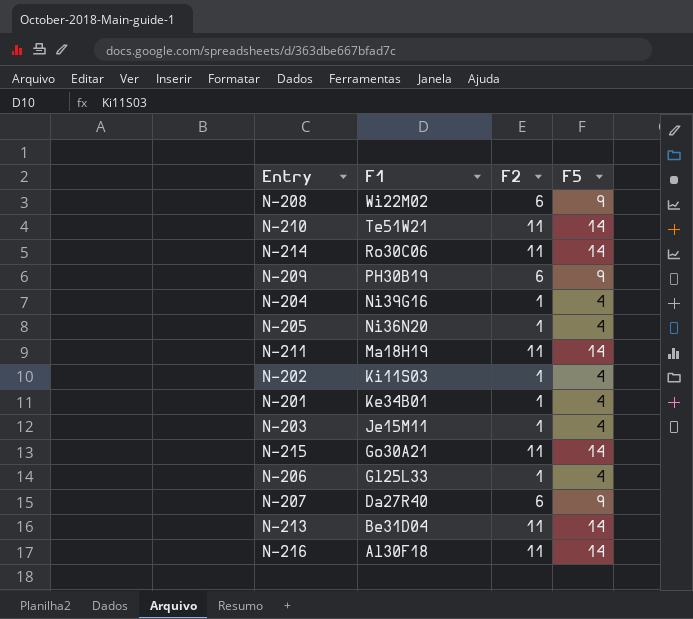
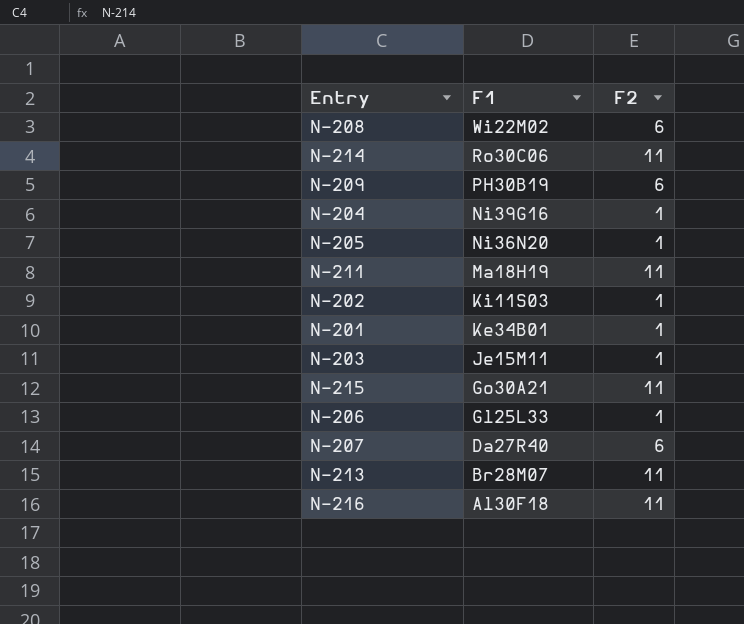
column F5 | position: 4 -> none
row N-210: Te51W21 | 11 | 14 -> none
N-213 | F1: Be31D04 -> Br28M07

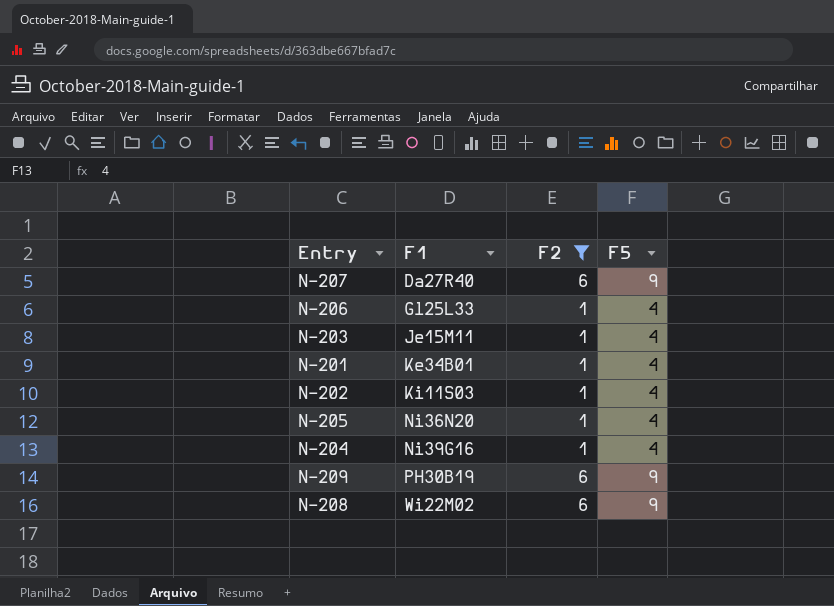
filter: none -> F2 != 11
row order: F1 descending -> F1 ascending
column F5 | position: none -> 4

